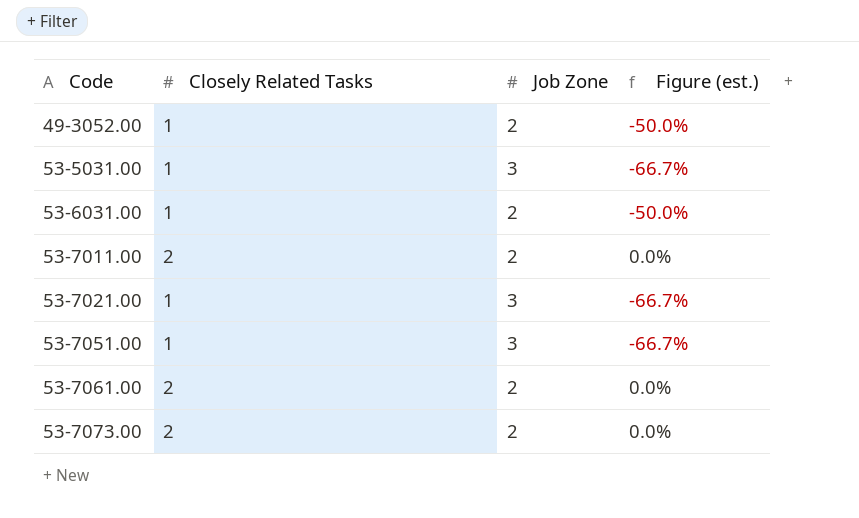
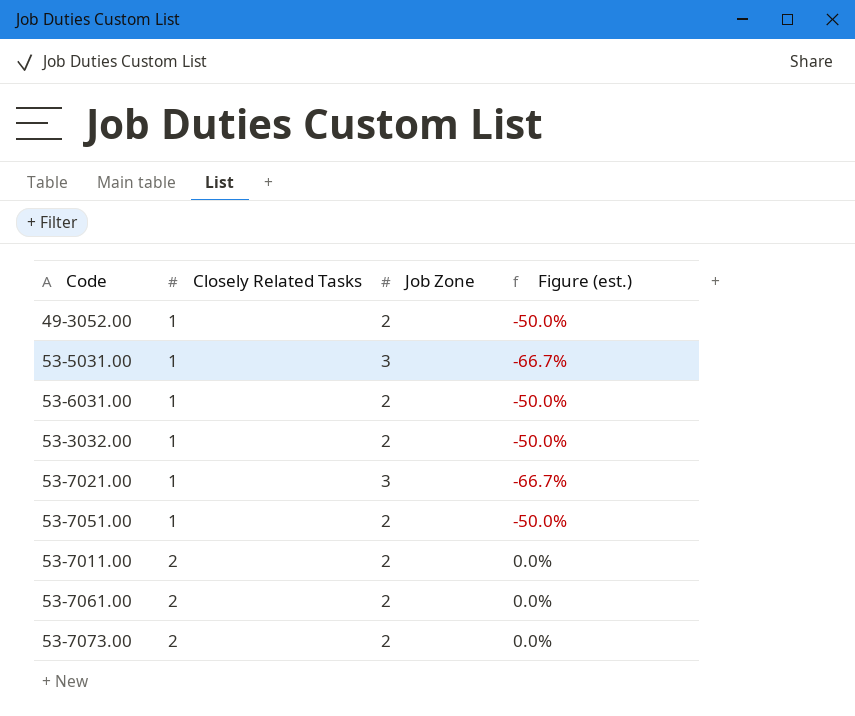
row order: Code ascending -> Closely Related Tasks ascending
row 53-3032.00: none -> 1 | 2 | -50.0%
53-7051.00 | Job Zone: 3 -> 2
53-7051.00 | Figure (est.): -66.7% -> -50.0%

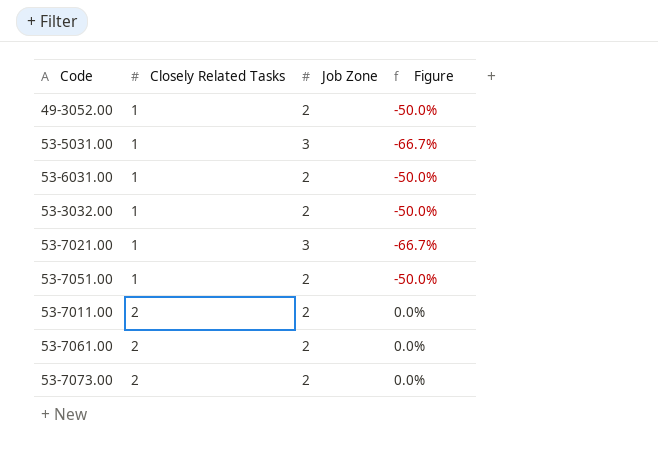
column name: Figure (est.) -> Figure

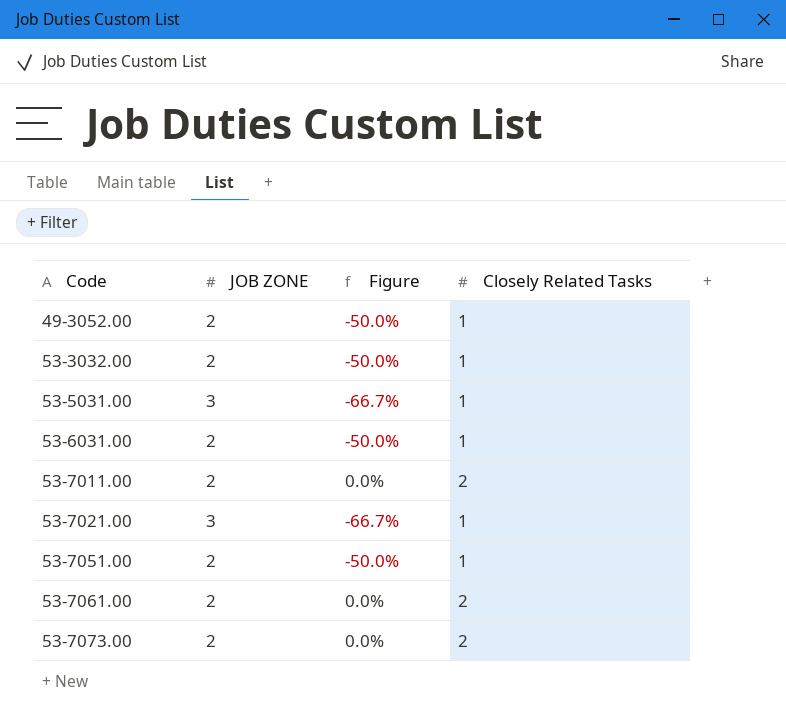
row order: Closely Related Tasks ascending -> Code ascending
column name: Job Zone -> JOB ZONE
column Closely Related Tasks | position: 2 -> 4

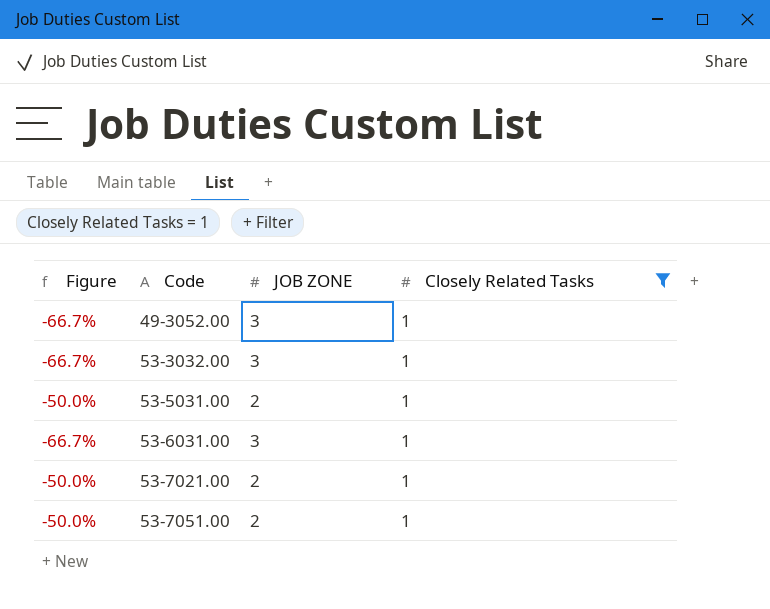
filter: none -> Closely Related Tasks = 1
column Figure | position: 3 -> 1
49-3052.00 | Figure: -50.0% -> -66.7%
49-3052.00 | JOB ZONE: 2 -> 3
53-3032.00 | Figure: -50.0% -> -66.7%
53-3032.00 | JOB ZONE: 2 -> 3
53-5031.00 | Figure: -66.7% -> -50.0%
53-5031.00 | JOB ZONE: 3 -> 2
53-6031.00 | Figure: -50.0% -> -66.7%
53-6031.00 | JOB ZONE: 2 -> 3
53-7021.00 | Figure: -66.7% -> -50.0%
53-7021.00 | JOB ZONE: 3 -> 2

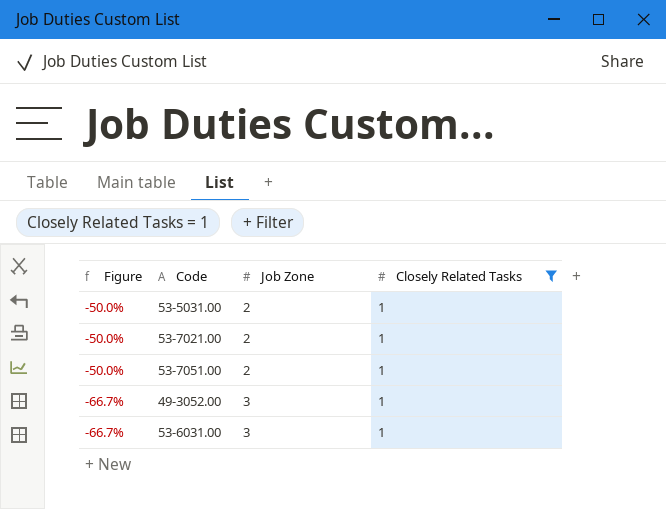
row order: Code ascending -> Figure descending
column name: JOB ZONE -> Job Zone
row 53-3032.00: -66.7% | 3 | 1 -> none

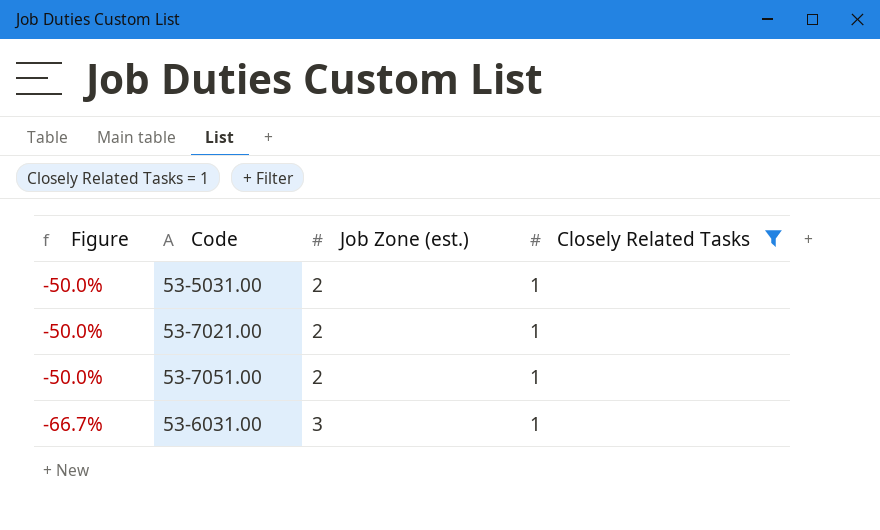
column name: Job Zone -> Job Zone (est.)
row 49-3052.00: -66.7% | 3 | 1 -> none

